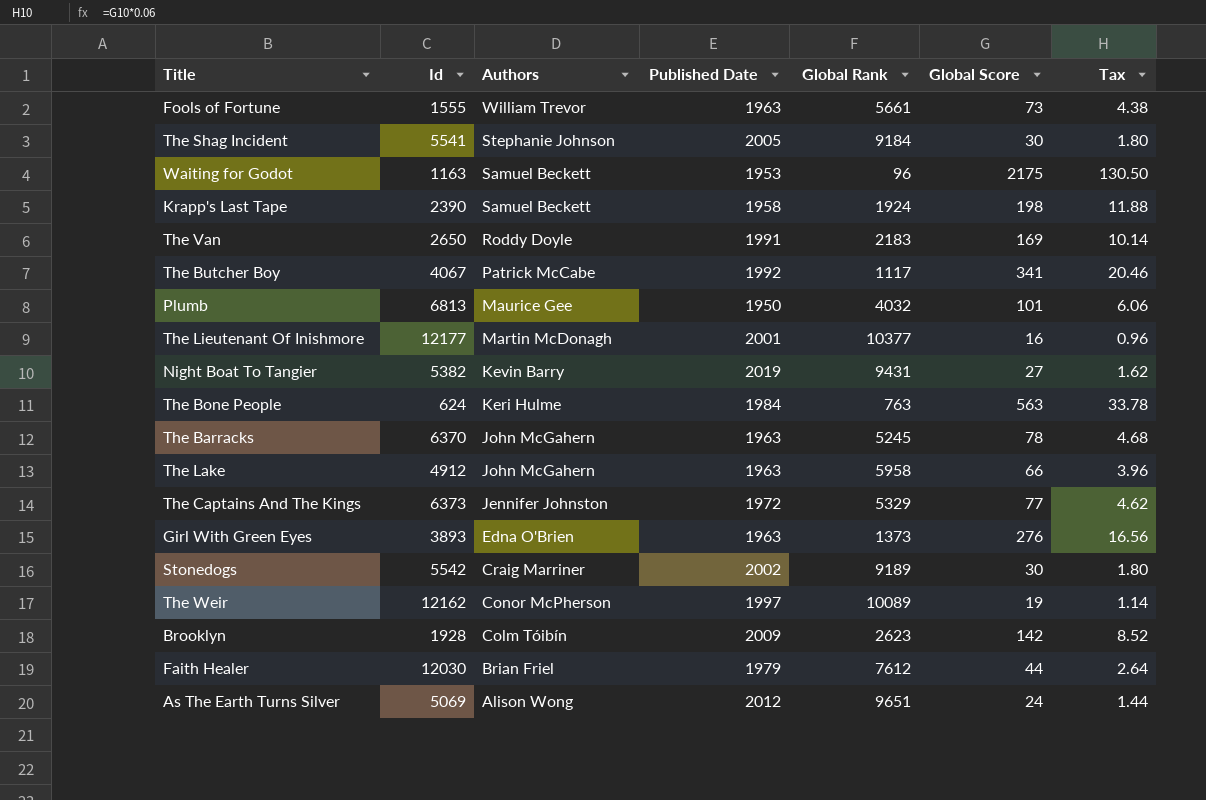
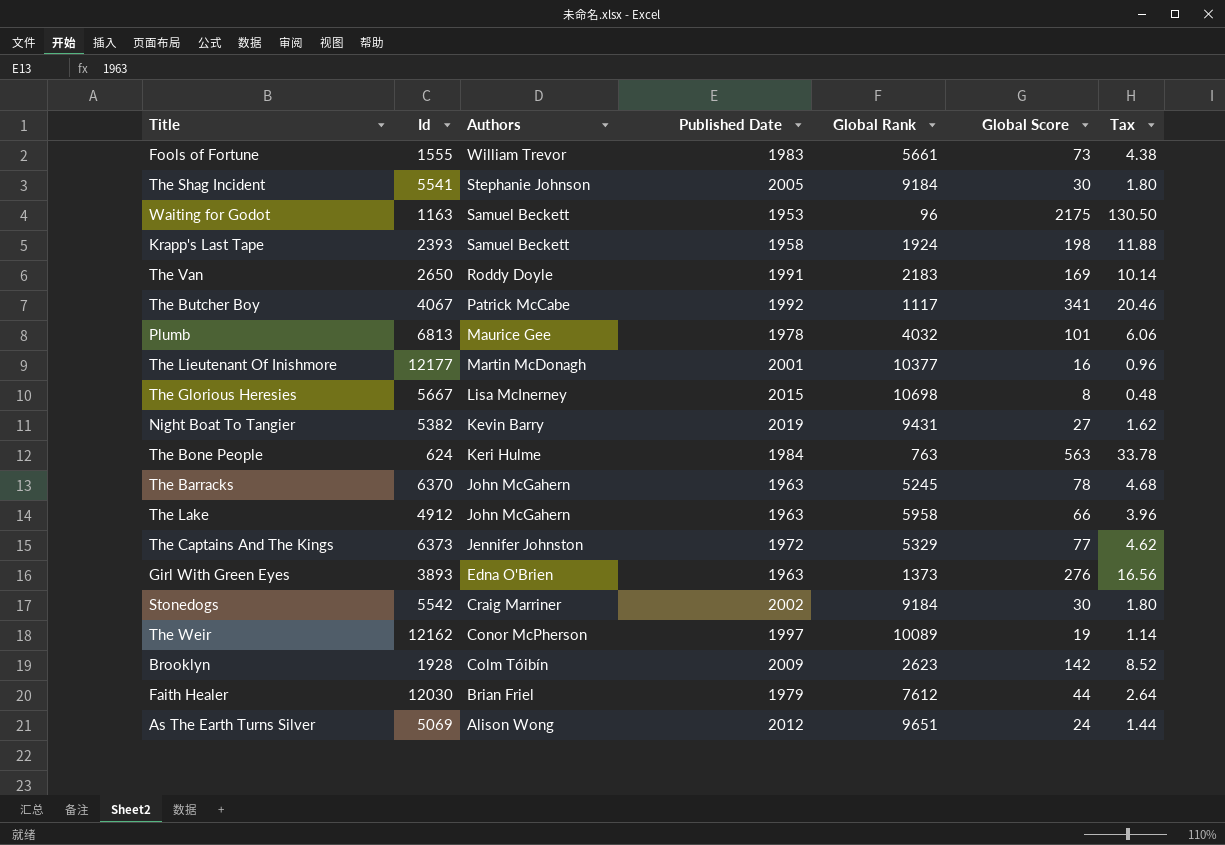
Fools of Fortune | Published Date: 1963 -> 1983
Krapp's Last Tape | Id: 2390 -> 2393
Plumb | Published Date: 1950 -> 1978
row The Glorious Heresies: none -> 5667 | Lisa McInerney | 2015 | 10698 | 8 | 0.48
Stonedogs | Global Rank: 9189 -> 9184

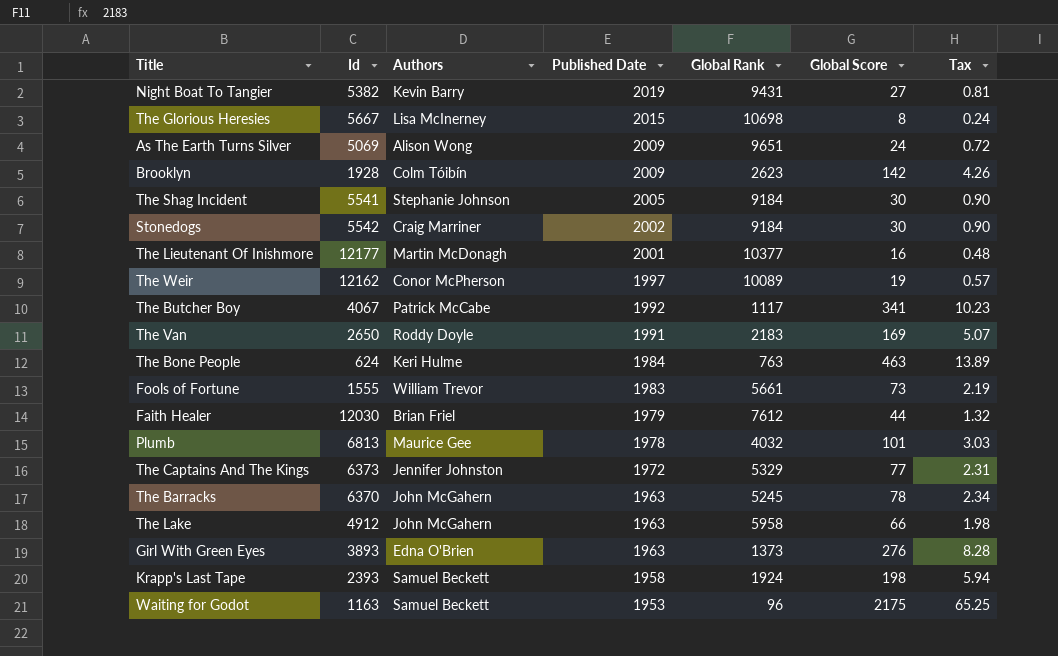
row order: Authors descending -> Published Date descending
column Tax | formula: [Global Score] * 0.06 -> [Global Score] * 0.03
As The Earth Turns Silver | Published Date: 2012 -> 2009
The Bone People | Global Score: 563 -> 463

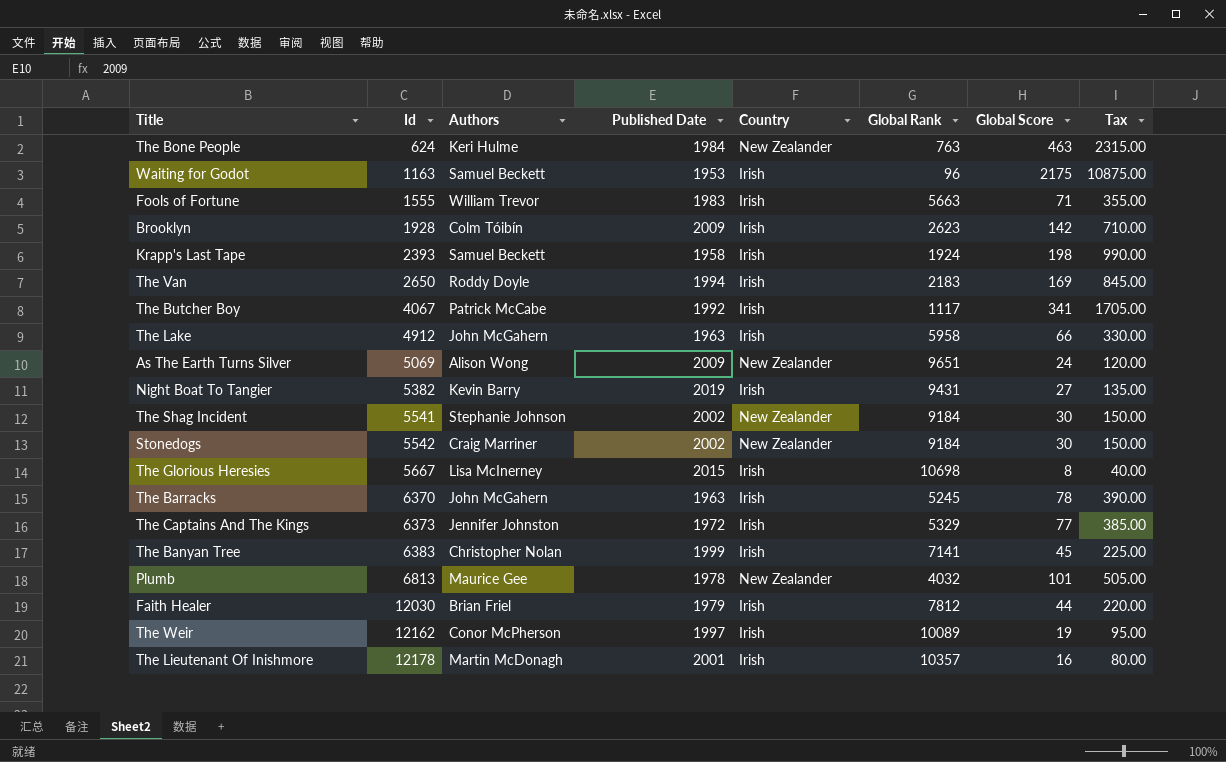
row order: Published Date descending -> Id ascending
column Country | position: none -> 5
column Tax | formula: [Global Score] * 0.03 -> [Global Score] * 5
row Girl With Green Eyes: 3893 | Edna O'Brien | 1963 | 1373 | 276 | 8.28 -> none
Fools of Fortune | Global Rank: 5661 -> 5663
Fools of Fortune | Global Score: 73 -> 71
The Van | Published Date: 1991 -> 1994
The Shag Incident | Published Date: 2005 -> 2002
row The Banyan Tree: none -> 6383 | Christopher Nolan | 1999 | Irish | 7141 | 45 | 225.00
Faith Healer | Global Rank: 7612 -> 7812
The Lieutenant Of Inishmore | Id: 12177 -> 12178
The Lieutenant Of Inishmore | Global Rank: 10377 -> 10357

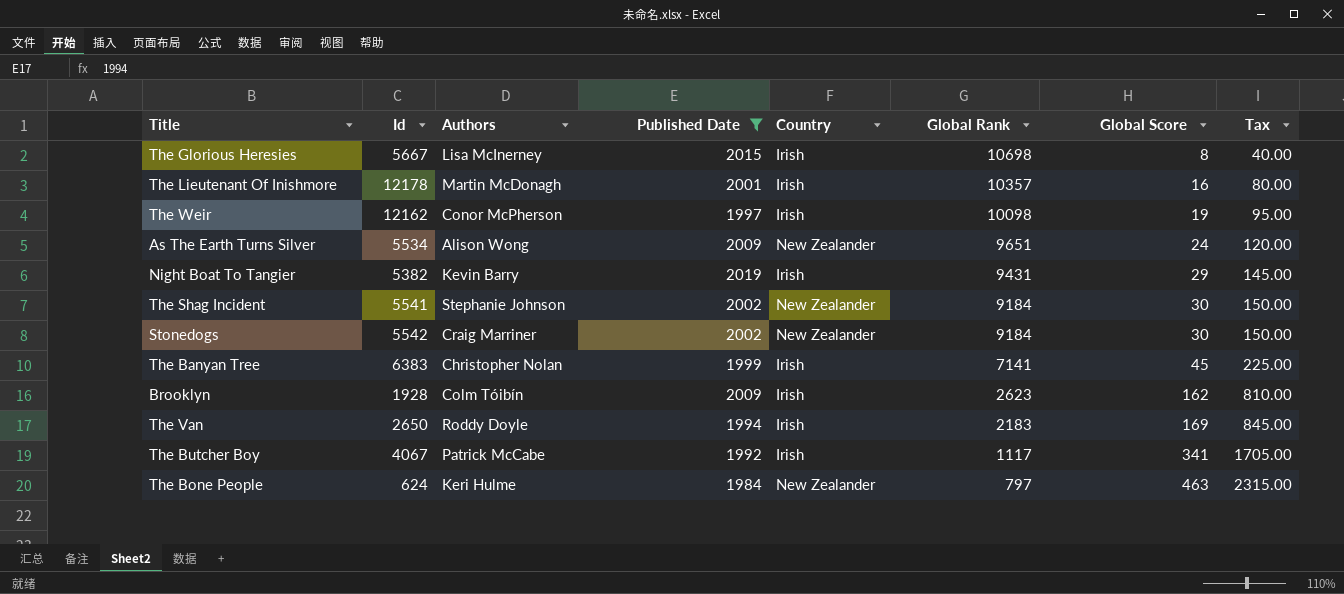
filter: none -> Published Date >= 1984
row order: Id ascending -> Global Rank descending
The Weir | Global Rank: 10089 -> 10098
As The Earth Turns Silver | Id: 5069 -> 5534
Night Boat To Tangier | Global Score: 27 -> 29
Night Boat To Tangier | Tax: 135.00 -> 145.00
Brooklyn | Global Score: 142 -> 162
Brooklyn | Tax: 710.00 -> 810.00
The Bone People | Global Rank: 763 -> 797

